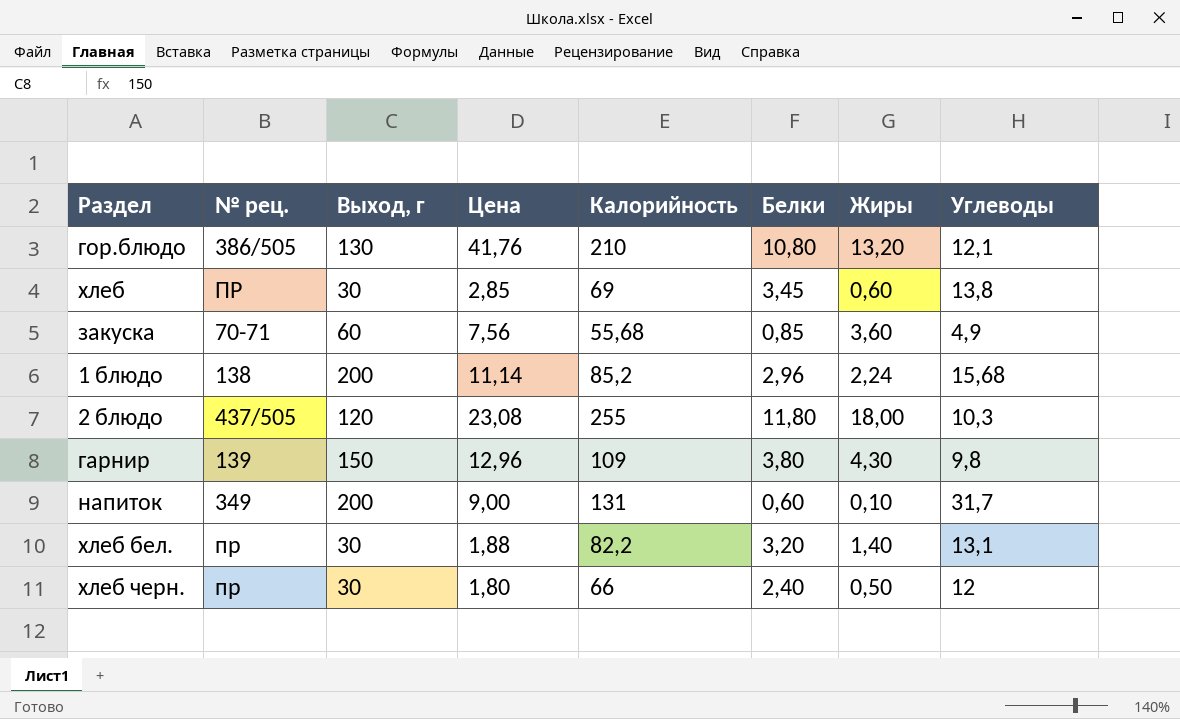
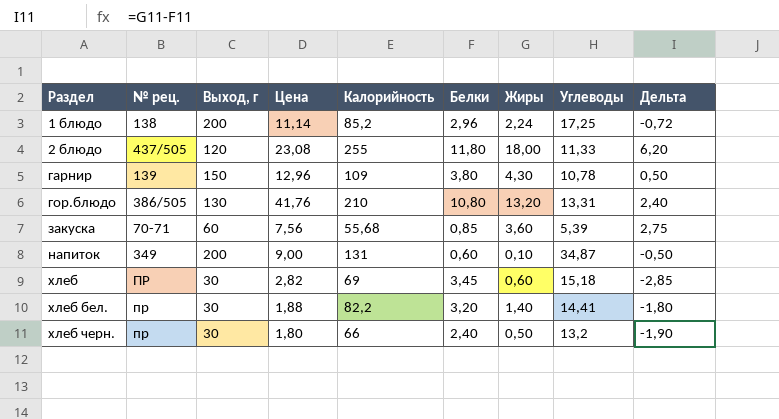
row order: none -> Раздел ascending
column Дельта | formula: none -> [Жиры] - [Белки]
1 блюдо | Углеводы: 15,68 -> 17,25
2 блюдо | Углеводы: 10,3 -> 11,33
гарнир | Углеводы: 9,8 -> 10,78
гор.блюдо | Углеводы: 12,1 -> 13,31
закуска | Углеводы: 4,9 -> 5,39
напиток | Углеводы: 31,7 -> 34,87
хлеб | Цена: 2,85 -> 2,82
хлеб | Углеводы: 13,8 -> 15,18
хлеб бел. | Углеводы: 13,1 -> 14,41
хлеб черн. | Углеводы: 12 -> 13,2

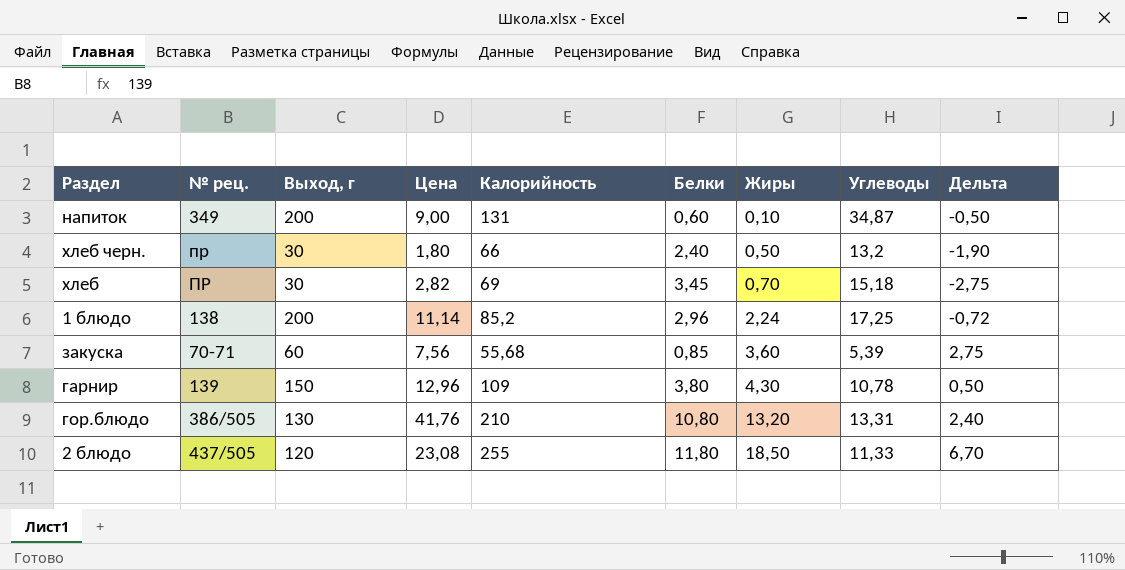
row order: Раздел ascending -> Жиры ascending
row хлеб бел.: пр | 30 | 1,88 | 82,2 | 3,20 | 1,40 | 14,41 | -1,80 -> none
хлеб | Жиры: 0,60 -> 0,70
хлеб | Дельта: -2,85 -> -2,75
2 блюдо | Жиры: 18,00 -> 18,50
2 блюдо | Дельта: 6,20 -> 6,70

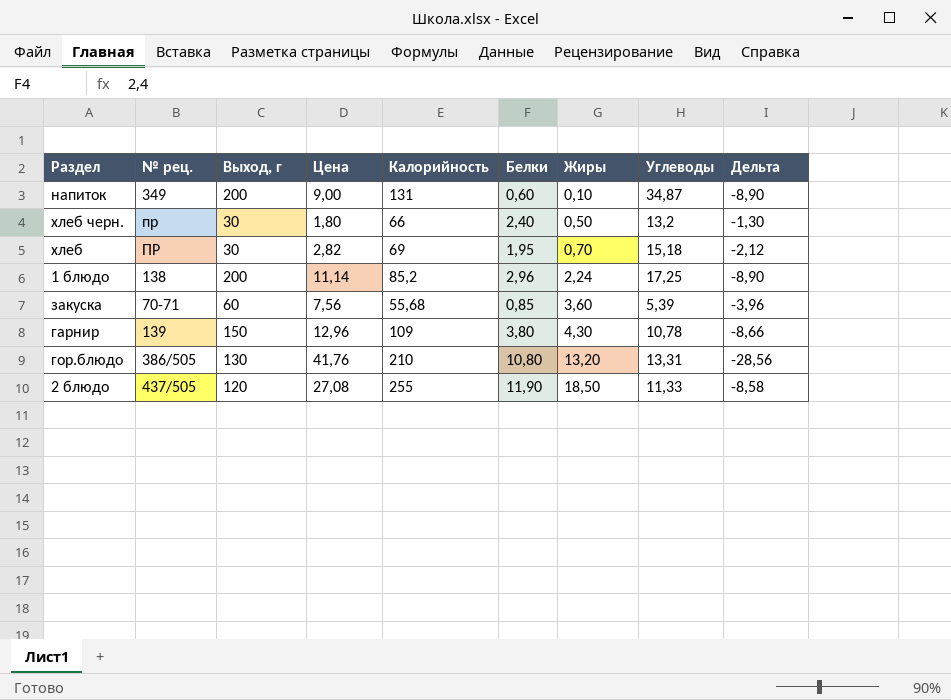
column Дельта | formula: [Жиры] - [Белки] -> [Жиры] - [Цена]
хлеб | Белки: 3,45 -> 1,95
2 блюдо | Цена: 23,08 -> 27,08
2 блюдо | Белки: 11,80 -> 11,90

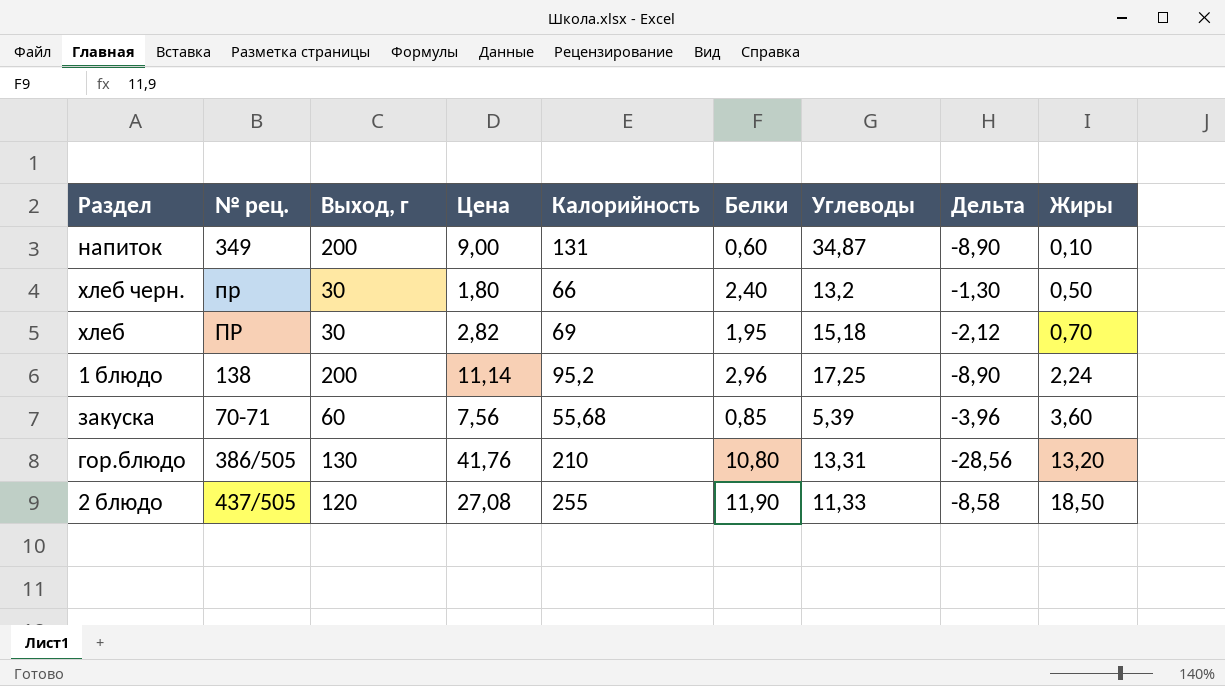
column Жиры | position: 7 -> 9
row гарнир: 139 | 150 | 12,96 | 109 | 3,80 | 4,30 | 10,78 | -8,66 -> none
1 блюдо | Калорийность: 85,2 -> 95,2

